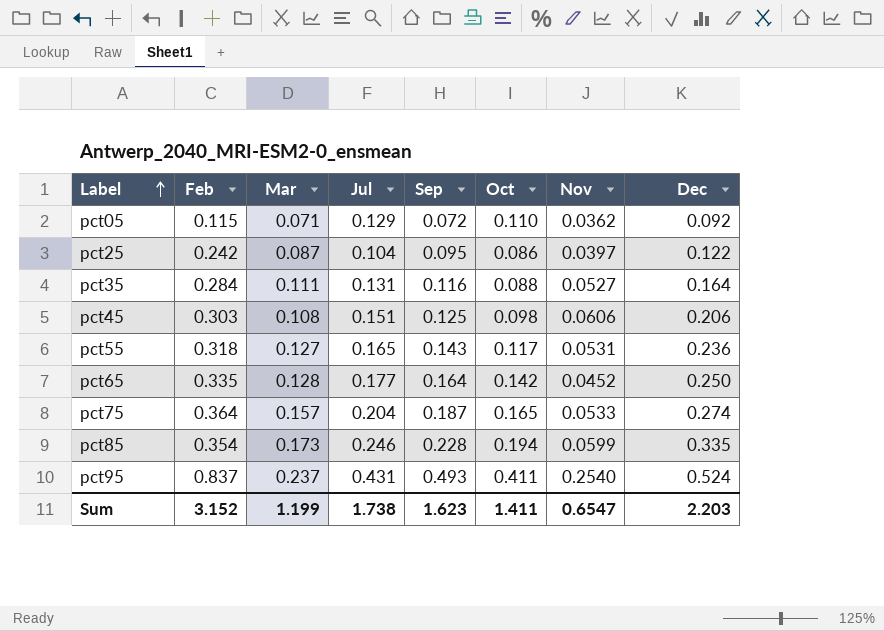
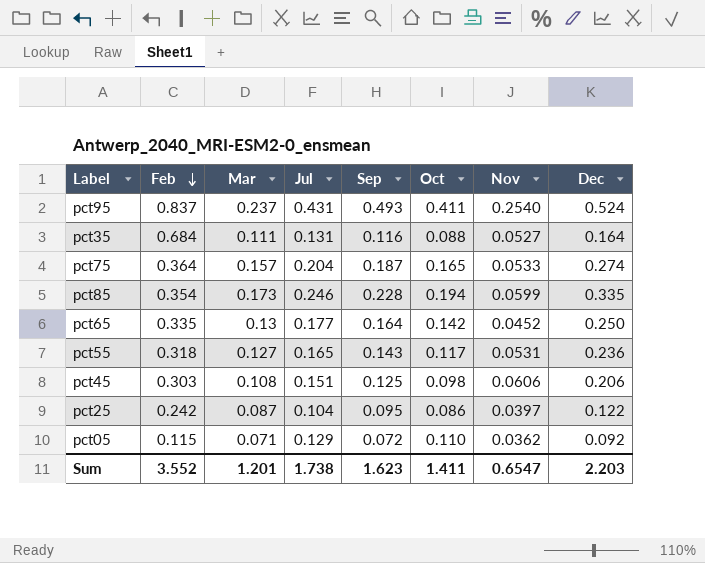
row order: Label ascending -> Feb descending
pct35 | Feb: 0.284 -> 0.684
pct65 | Mar: 0.128 -> 0.13
Sum | Feb: 3.152 -> 3.552
Sum | Mar: 1.199 -> 1.201

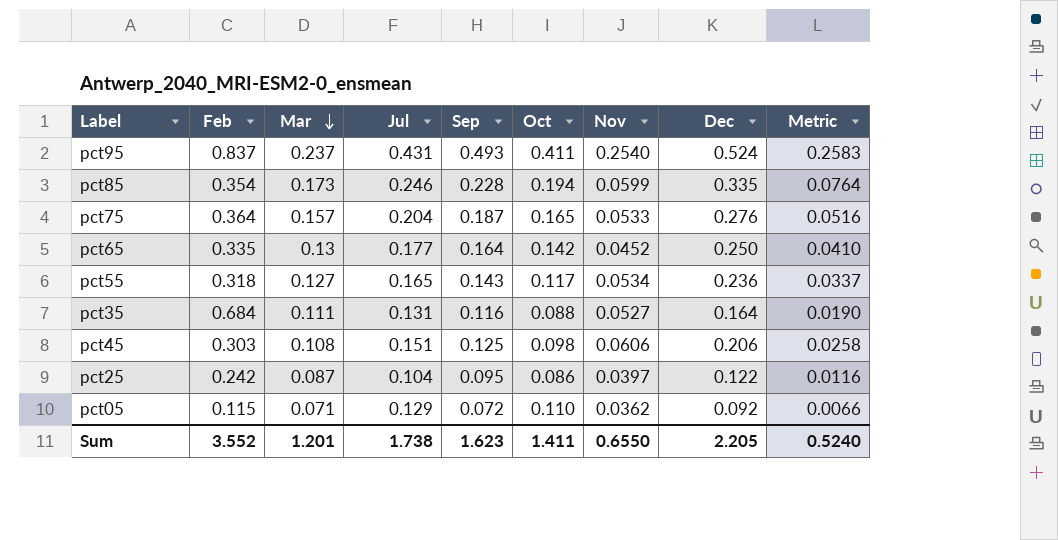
row order: Feb descending -> Mar descending
column Metric | formula: none -> [Sep] * [Dec]
pct75 | Dec: 0.274 -> 0.276
pct55 | Nov: 0.0531 -> 0.0534
Sum | Nov: 0.6547 -> 0.6550
Sum | Dec: 2.203 -> 2.205

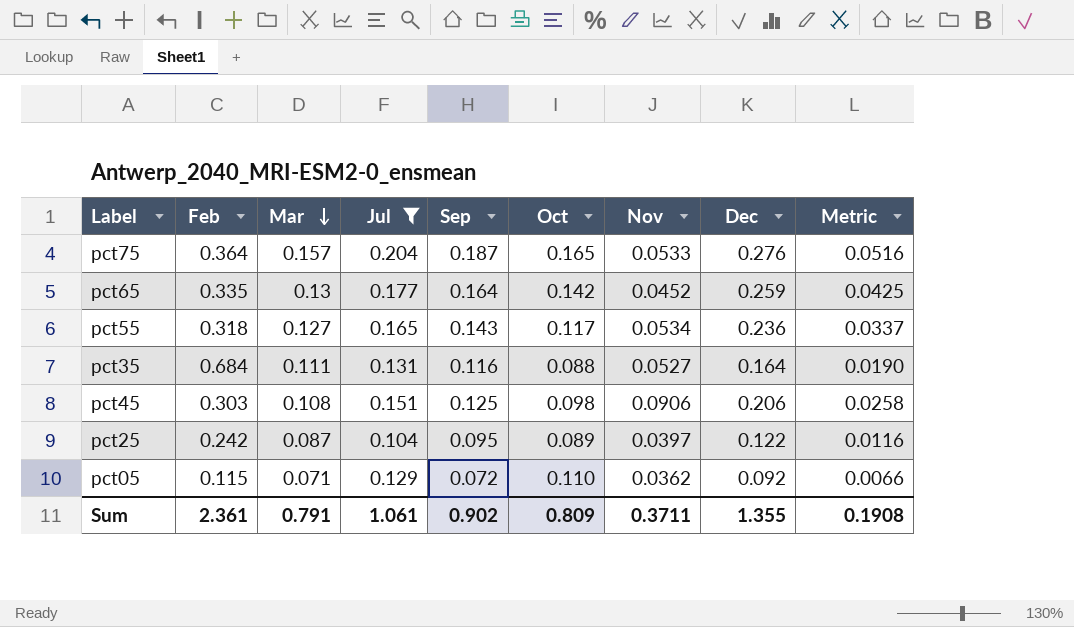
filter: none -> Jul <= 0.204
pct65 | Dec: 0.250 -> 0.259
pct65 | Metric: 0.0410 -> 0.0425
pct45 | Nov: 0.0606 -> 0.0906
pct25 | Oct: 0.086 -> 0.089
Sum | Feb: 3.552 -> 2.361
Sum | Mar: 1.201 -> 0.791
Sum | Jul: 1.738 -> 1.061
Sum | Sep: 1.623 -> 0.902
Sum | Oct: 1.411 -> 0.809
Sum | Nov: 0.6550 -> 0.3711
Sum | Dec: 2.205 -> 1.355
Sum | Metric: 0.5240 -> 0.1908

